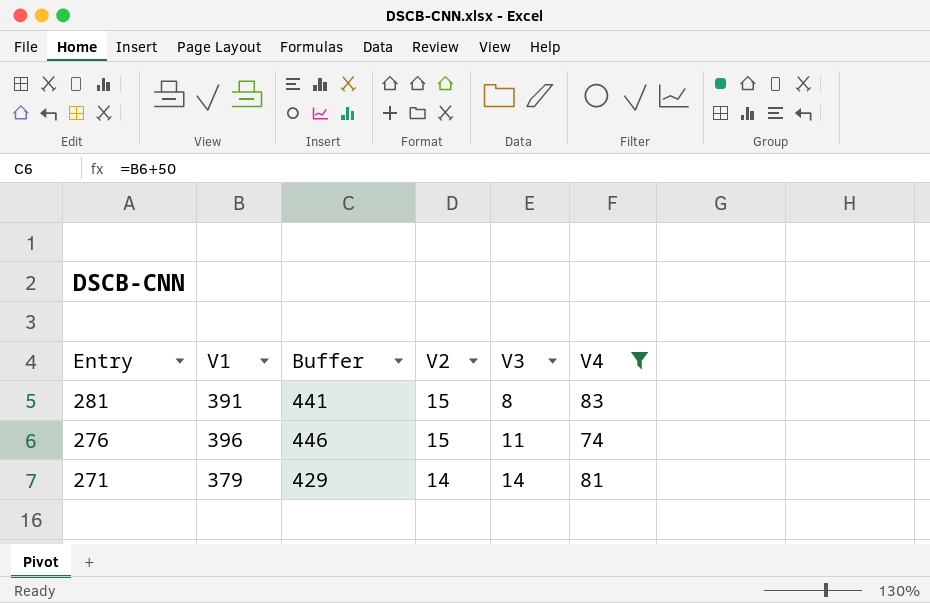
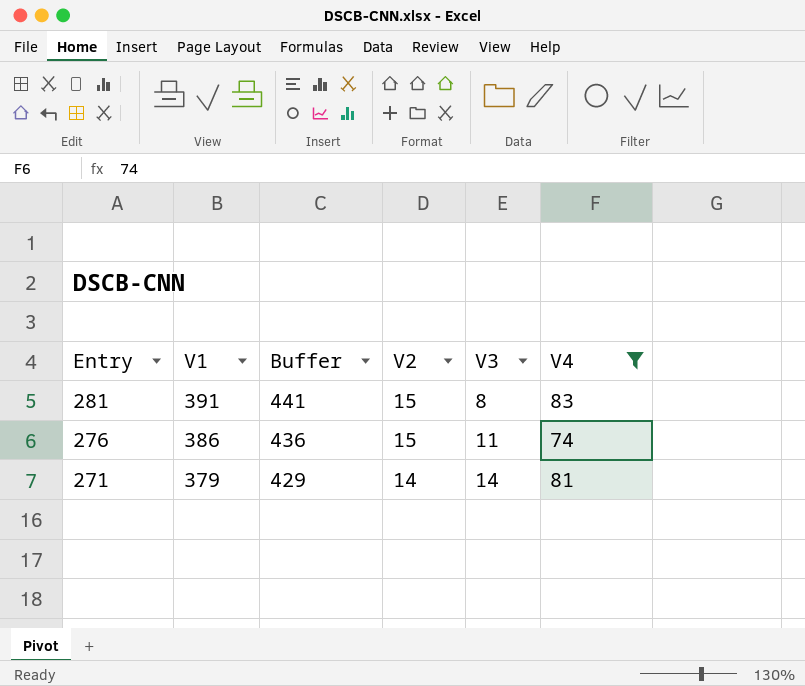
276 | V1: 396 -> 386
276 | Buffer: 446 -> 436

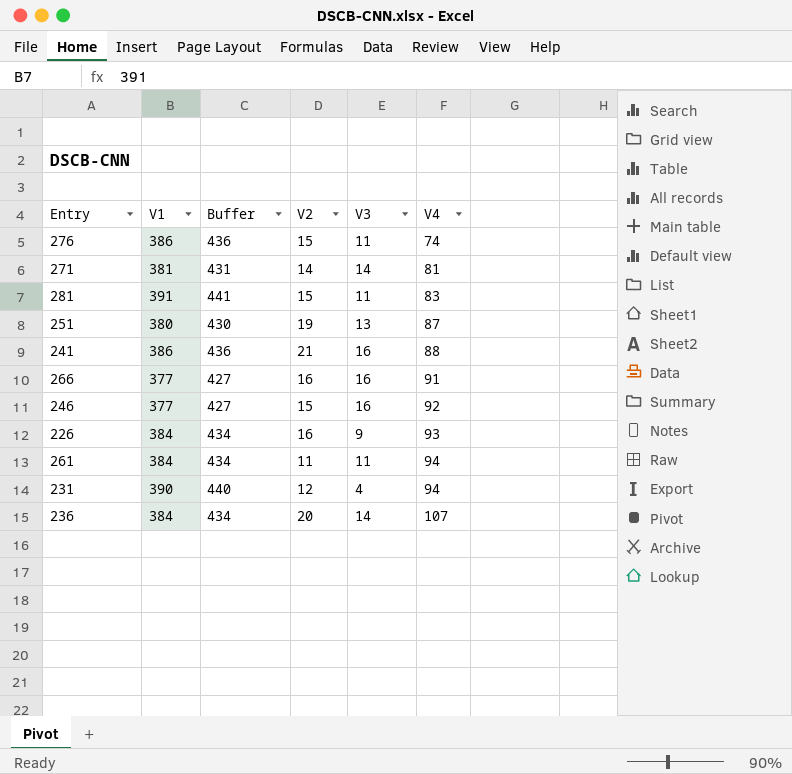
filter: V4 <= 83 -> none
row order: Entry descending -> V4 ascending
271 | V1: 379 -> 381
271 | Buffer: 429 -> 431
281 | V3: 8 -> 11

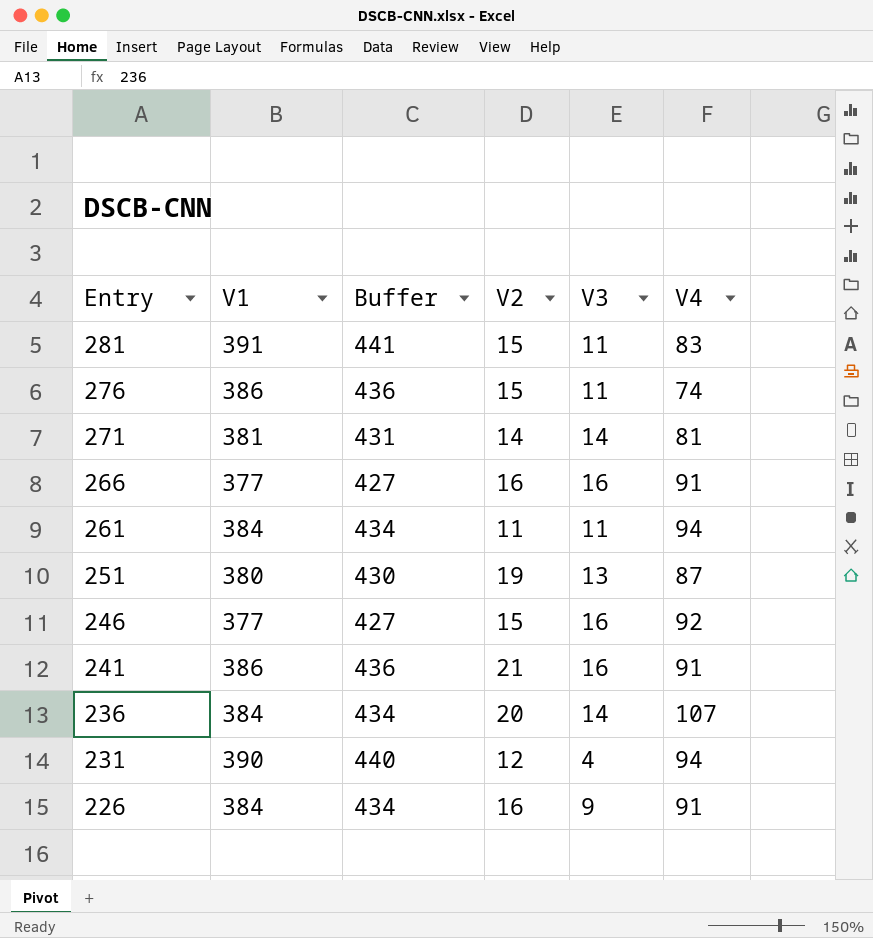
row order: V4 ascending -> Entry descending
241 | V4: 88 -> 91
226 | V4: 93 -> 91

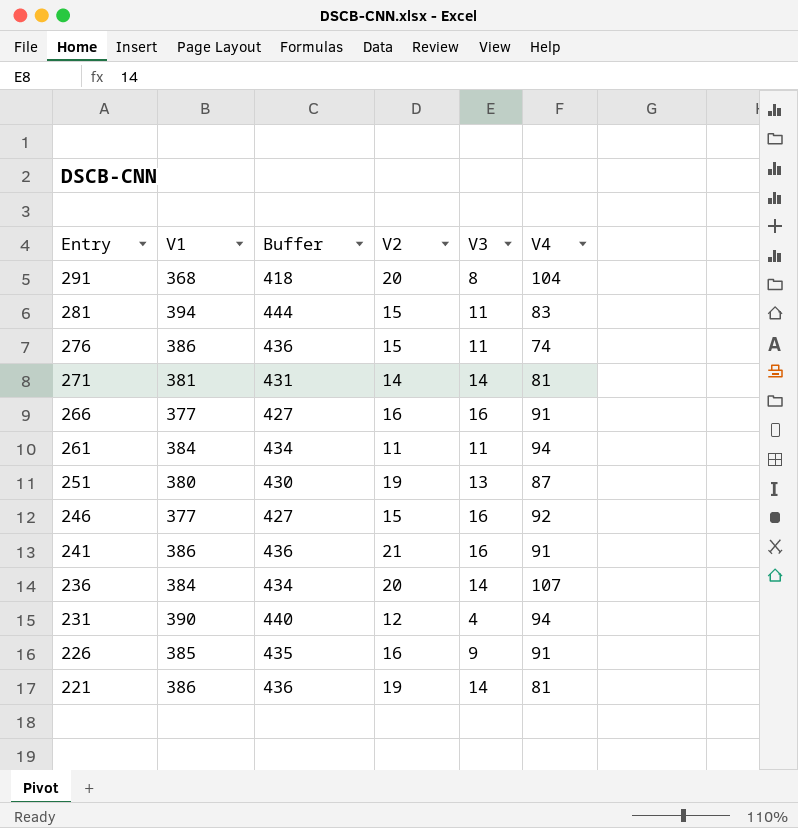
row 291: none -> 368 | 418 | 20 | 8 | 104
281 | V1: 391 -> 394
281 | Buffer: 441 -> 444
226 | V1: 384 -> 385
226 | Buffer: 434 -> 435
row 221: none -> 386 | 436 | 19 | 14 | 81

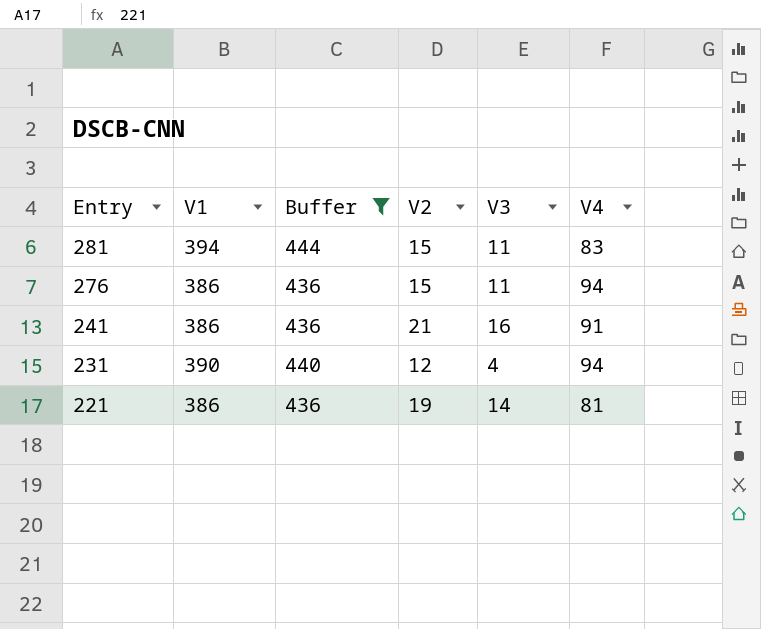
filter: none -> Buffer >= 436
276 | V4: 74 -> 94

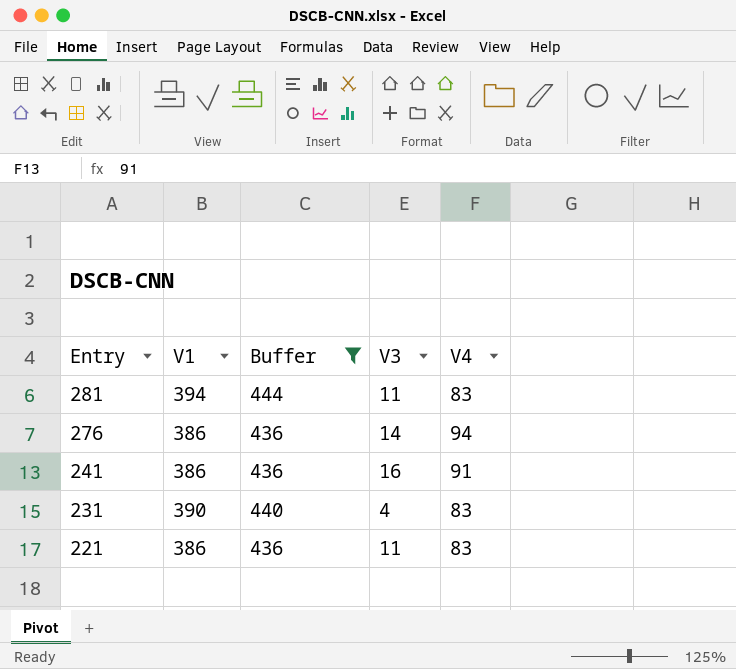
column V2 | position: 4 -> none
276 | V3: 11 -> 14
231 | V4: 94 -> 83
221 | V3: 14 -> 11
221 | V4: 81 -> 83

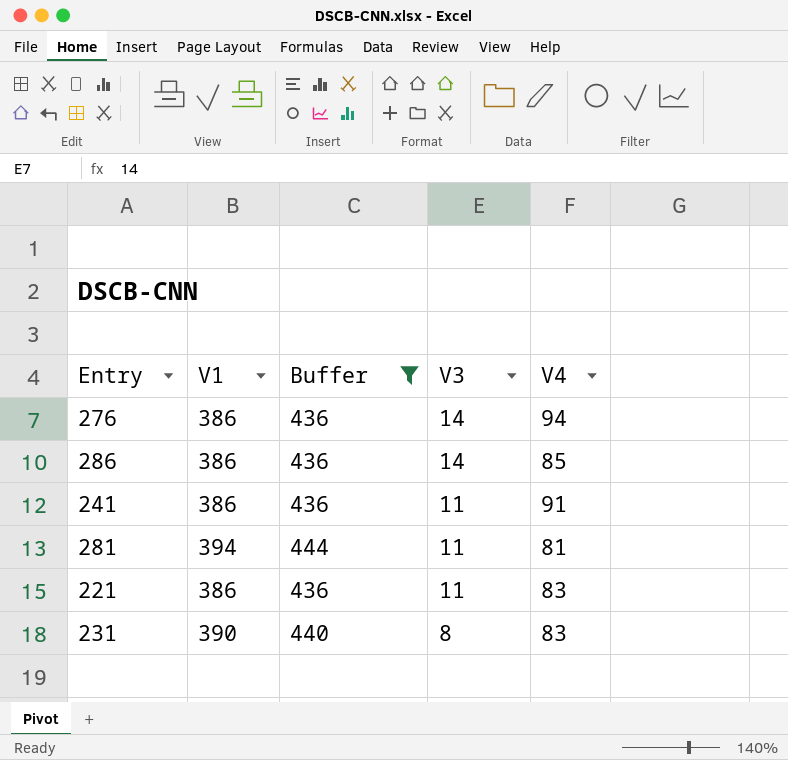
row order: Entry descending -> V3 descending
row 286: none -> 386 | 436 | 14 | 85
241 | V3: 16 -> 11
281 | V4: 83 -> 81
231 | V3: 4 -> 8

